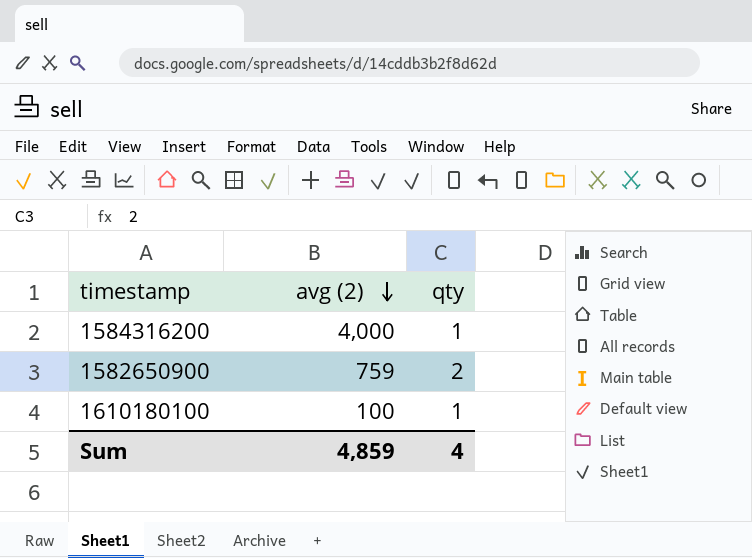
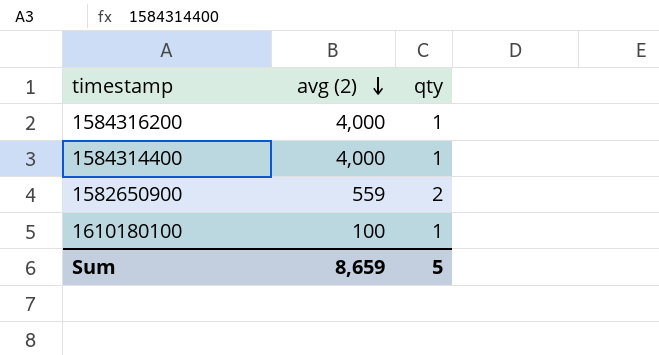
row 1584314400: none -> 4,000 | 1
1582650900 | avg (2): 759 -> 559
Sum | avg (2): 4,859 -> 8,659
Sum | qty: 4 -> 5

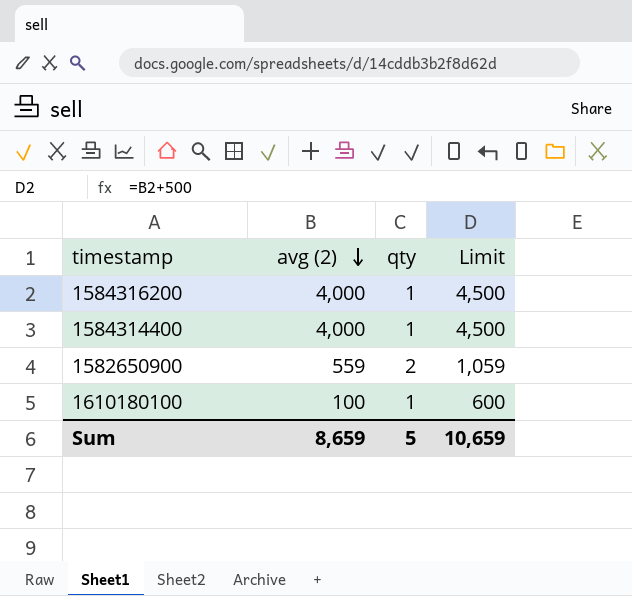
column Limit | formula: none -> [avg (2)] + 500

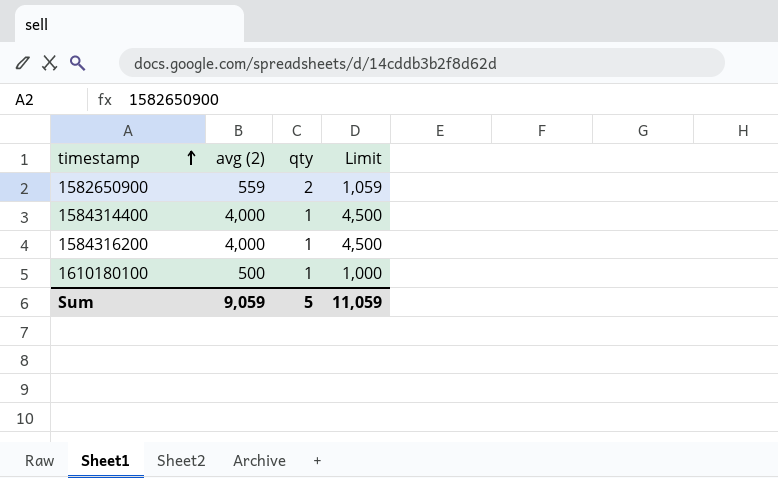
row order: avg (2) descending -> timestamp ascending
1610180100 | avg (2): 100 -> 500
1610180100 | Limit: 600 -> 1,000
Sum | avg (2): 8,659 -> 9,059
Sum | Limit: 10,659 -> 11,059

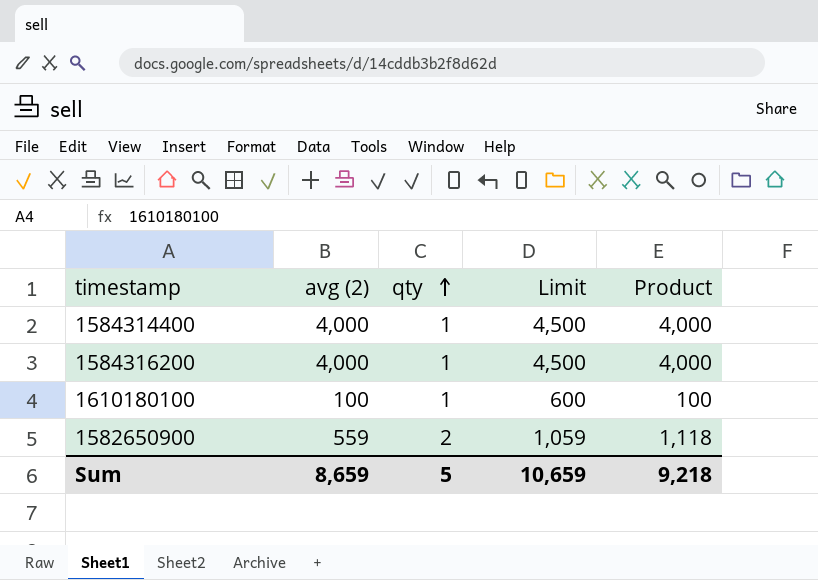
row order: timestamp ascending -> qty ascending
column Product | formula: none -> [avg (2)] * [qty]
1610180100 | avg (2): 500 -> 100
1610180100 | Limit: 1,000 -> 600
Sum | avg (2): 9,059 -> 8,659
Sum | Limit: 11,059 -> 10,659

